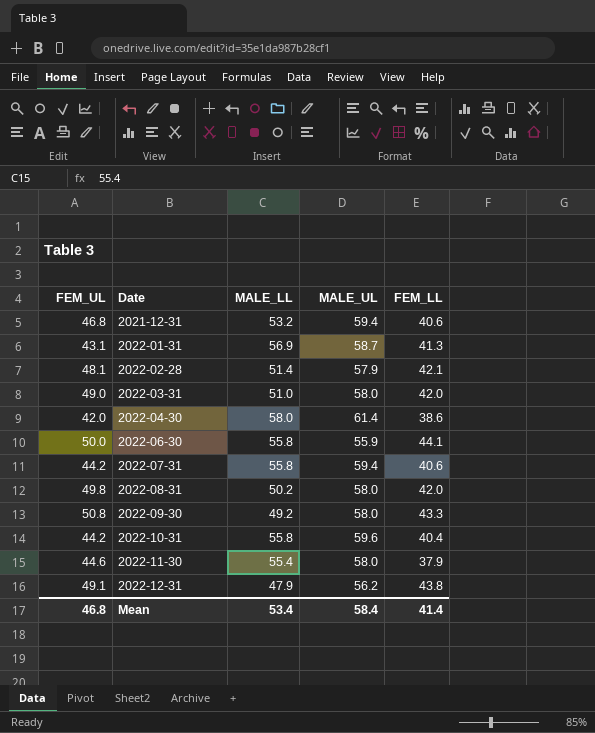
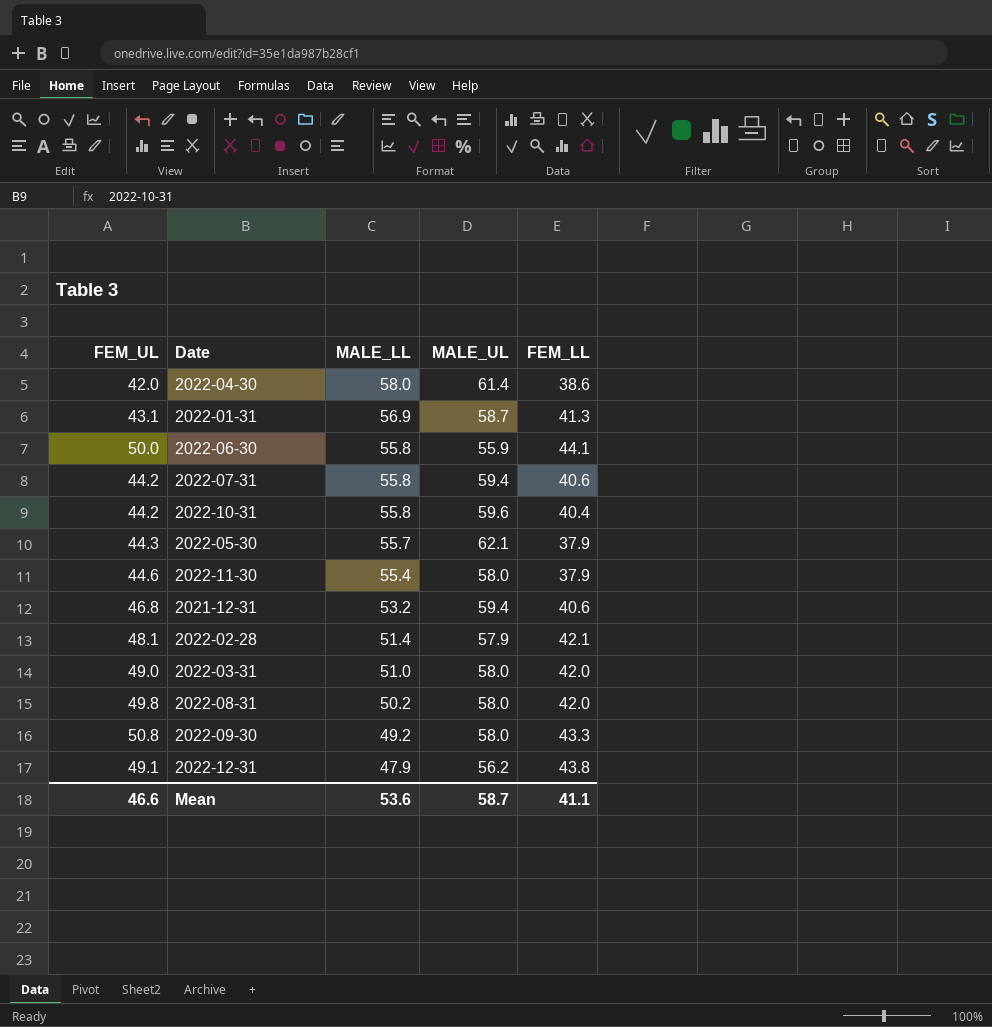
row order: Date ascending -> MALE_LL descending
row 2022-05-30: none -> 44.3 | 55.7 | 62.1 | 37.9
Mean | FEM_UL: 46.8 -> 46.6
Mean | MALE_LL: 53.4 -> 53.6
Mean | MALE_UL: 58.4 -> 58.7
Mean | FEM_LL: 41.4 -> 41.1

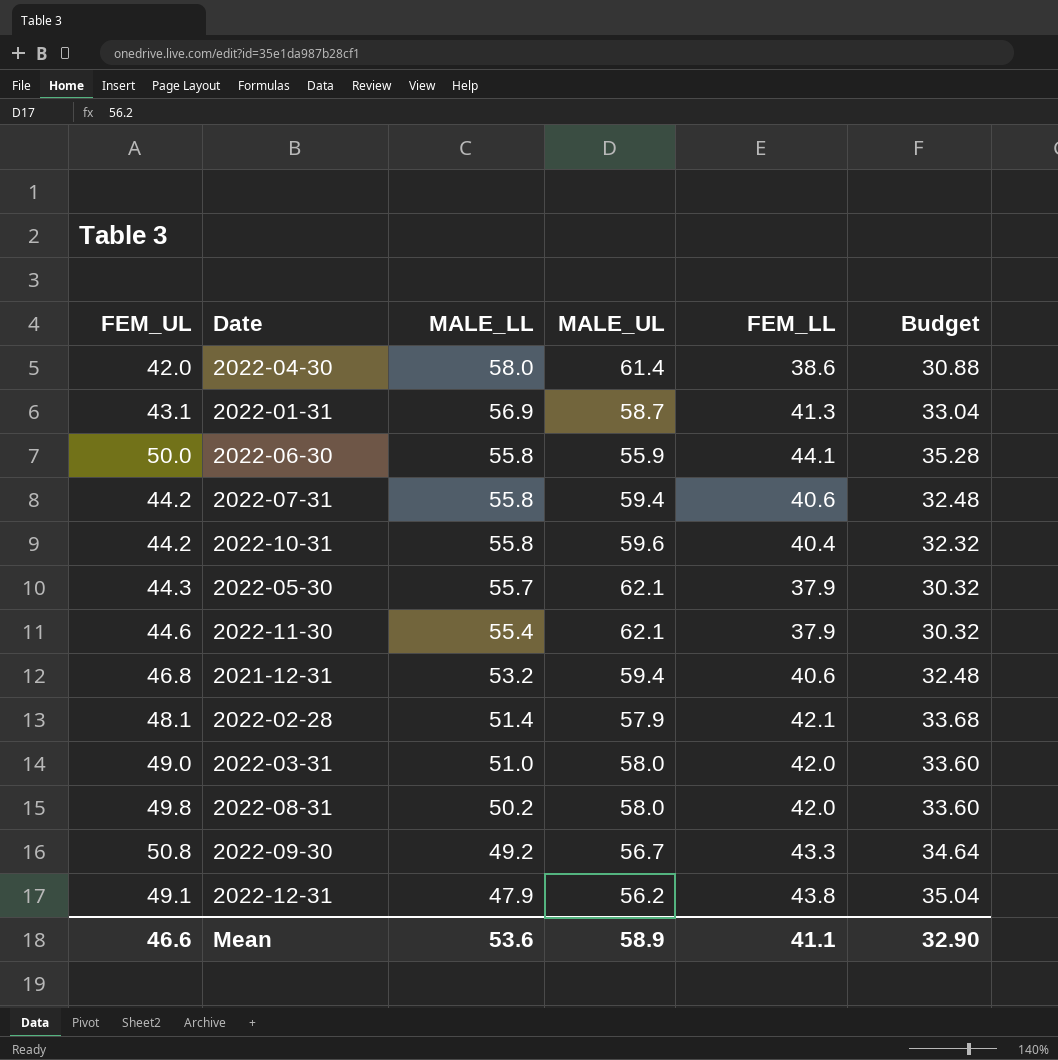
column Budget | formula: none -> [FEM_LL] * 0.8
2022-11-30 | MALE_UL: 58.0 -> 62.1
2022-09-30 | MALE_UL: 58.0 -> 56.7
Mean | MALE_UL: 58.7 -> 58.9

